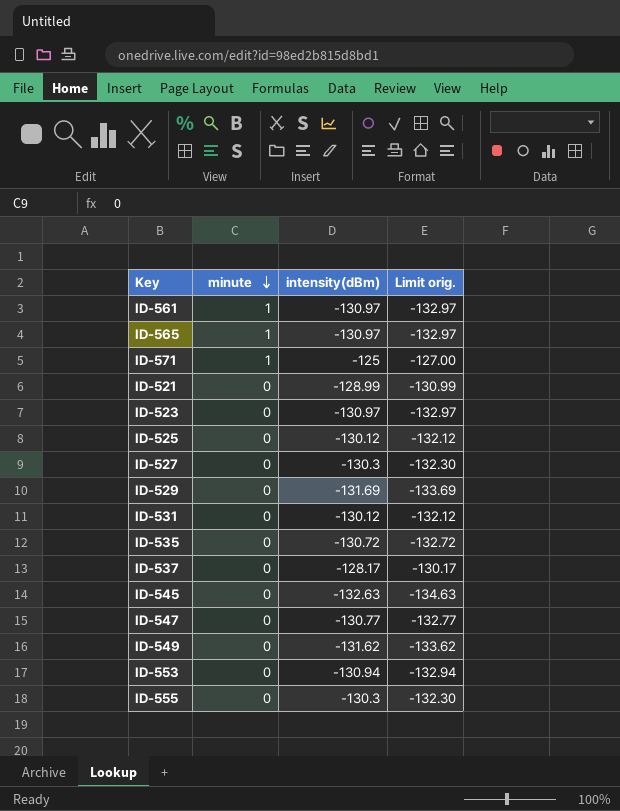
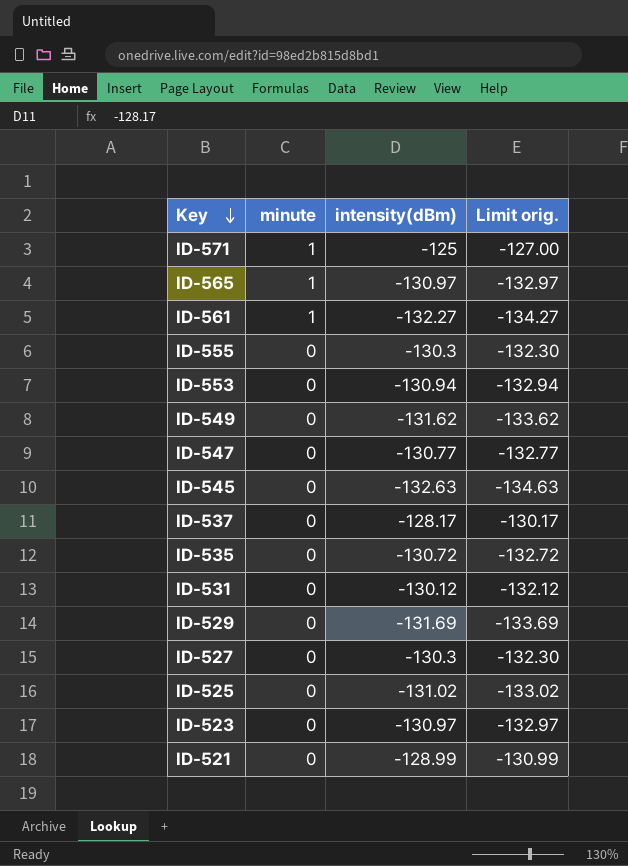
row order: minute descending -> Key descending
ID-561 | intensity(dBm): -130.97 -> -132.27
ID-561 | Limit orig.: -132.97 -> -134.27
ID-525 | intensity(dBm): -130.12 -> -131.02
ID-525 | Limit orig.: -132.12 -> -133.02

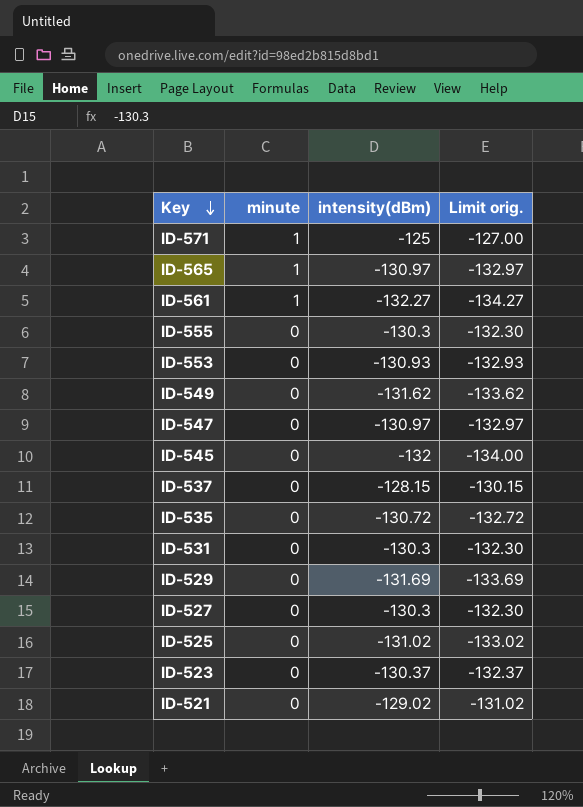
ID-553 | intensity(dBm): -130.94 -> -130.93
ID-553 | Limit orig.: -132.94 -> -132.93
ID-547 | intensity(dBm): -130.77 -> -130.97
ID-547 | Limit orig.: -132.77 -> -132.97
ID-545 | intensity(dBm): -132.63 -> -132
ID-545 | Limit orig.: -134.63 -> -134.00
ID-537 | intensity(dBm): -128.17 -> -128.15
ID-537 | Limit orig.: -130.17 -> -130.15
ID-531 | intensity(dBm): -130.12 -> -130.3
ID-531 | Limit orig.: -132.12 -> -132.30
ID-523 | intensity(dBm): -130.97 -> -130.37
ID-523 | Limit orig.: -132.97 -> -132.37
ID-521 | intensity(dBm): -128.99 -> -129.02
ID-521 | Limit orig.: -130.99 -> -131.02

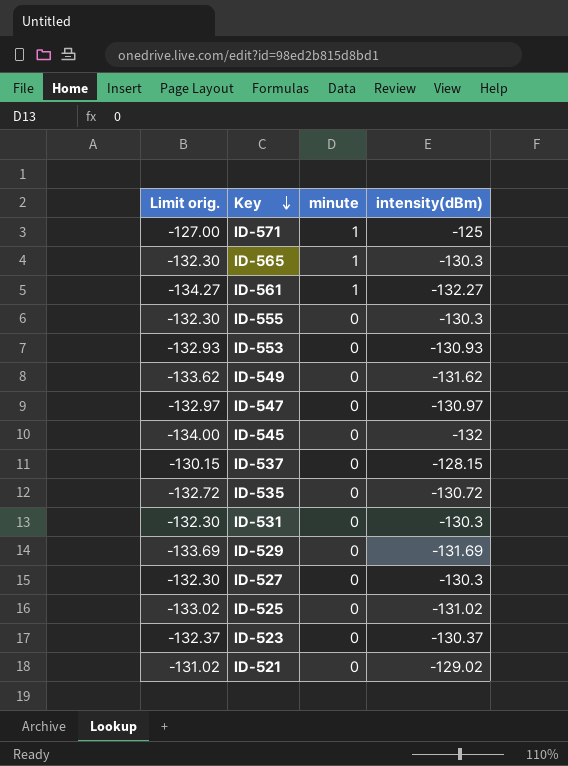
column Limit orig. | position: 4 -> 1
ID-565 | Limit orig.: -132.97 -> -132.30
ID-565 | intensity(dBm): -130.97 -> -130.3

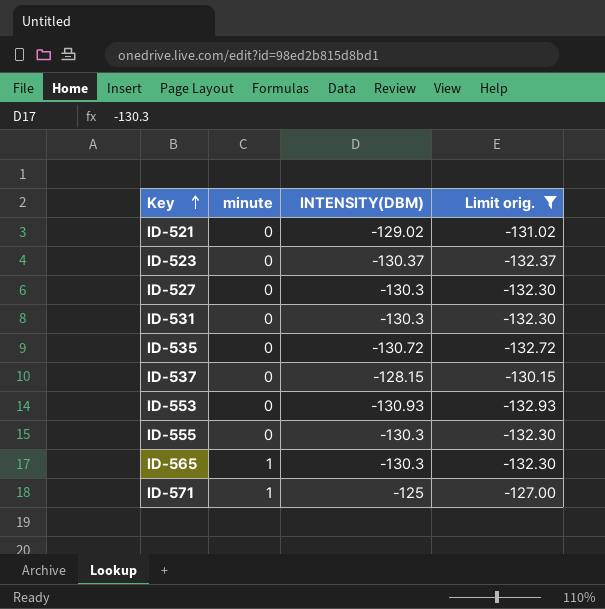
filter: none -> Limit orig. >= -132.93
row order: Key descending -> Key ascending
column name: intensity(dBm) -> INTENSITY(DBM)
column Limit orig. | position: 1 -> 4

